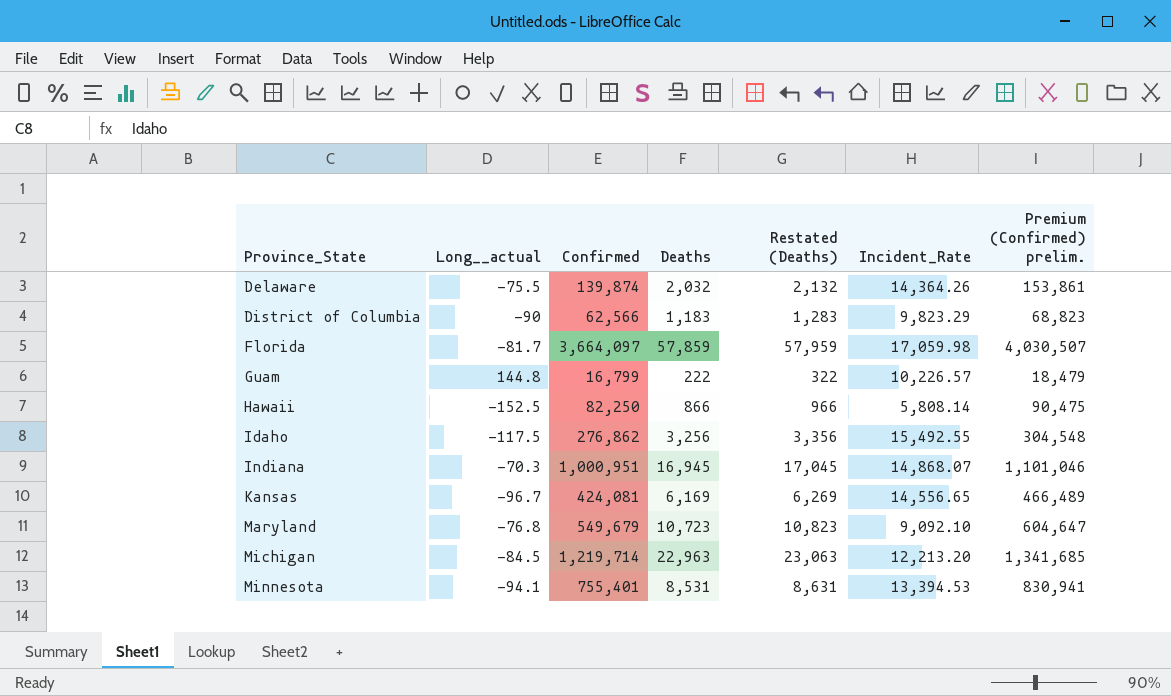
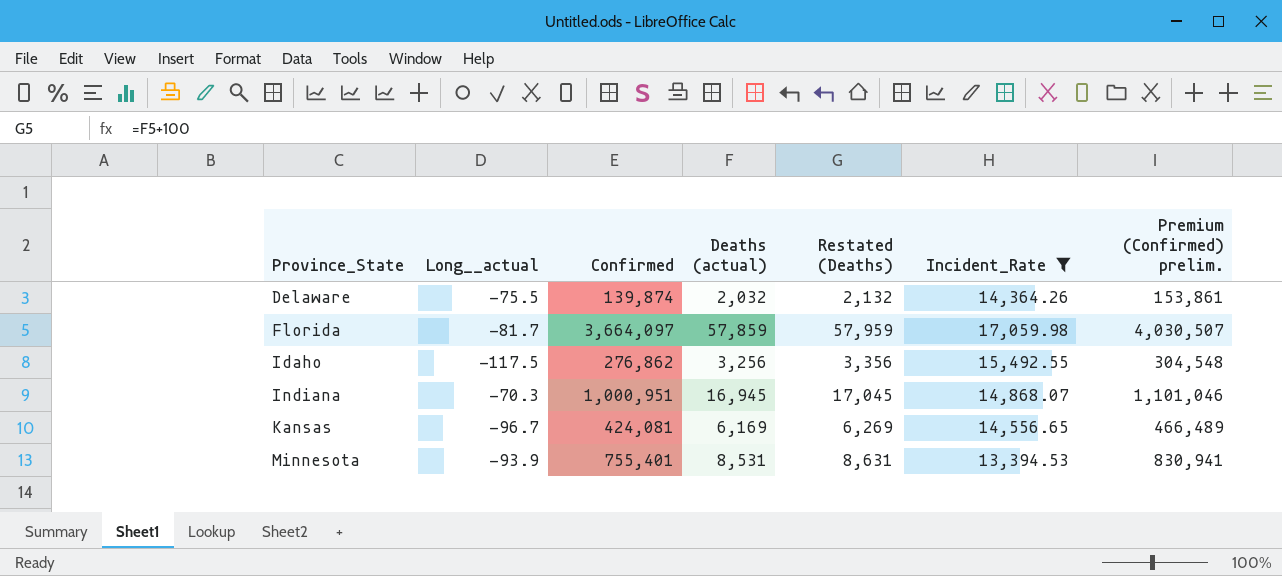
filter: none -> Incident_Rate >= 13,394.53
column name: Deaths -> Deaths (actual)
Minnesota | Long__actual: -94.1 -> -93.9

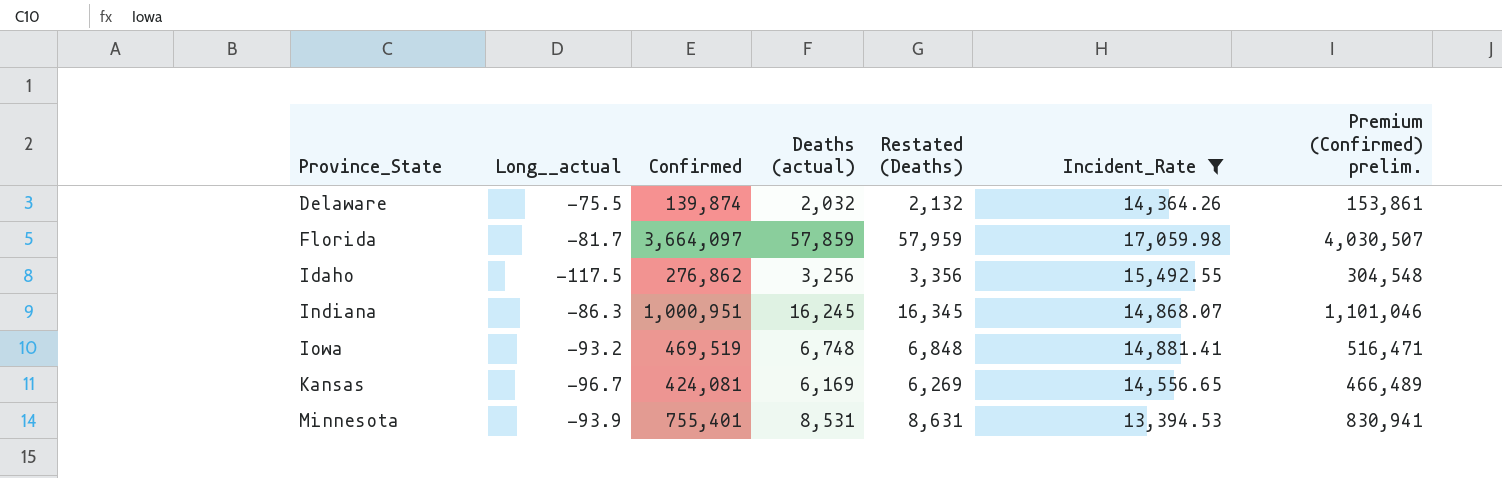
Indiana | Long__actual: -70.3 -> -86.3
Indiana | Deaths (actual): 16,945 -> 16,245
Indiana | Restated (Deaths): 17,045 -> 16,345
row Iowa: none -> -93.2 | 469,519 | 6,748 | 6,848 | 14,881.41 | 516,471

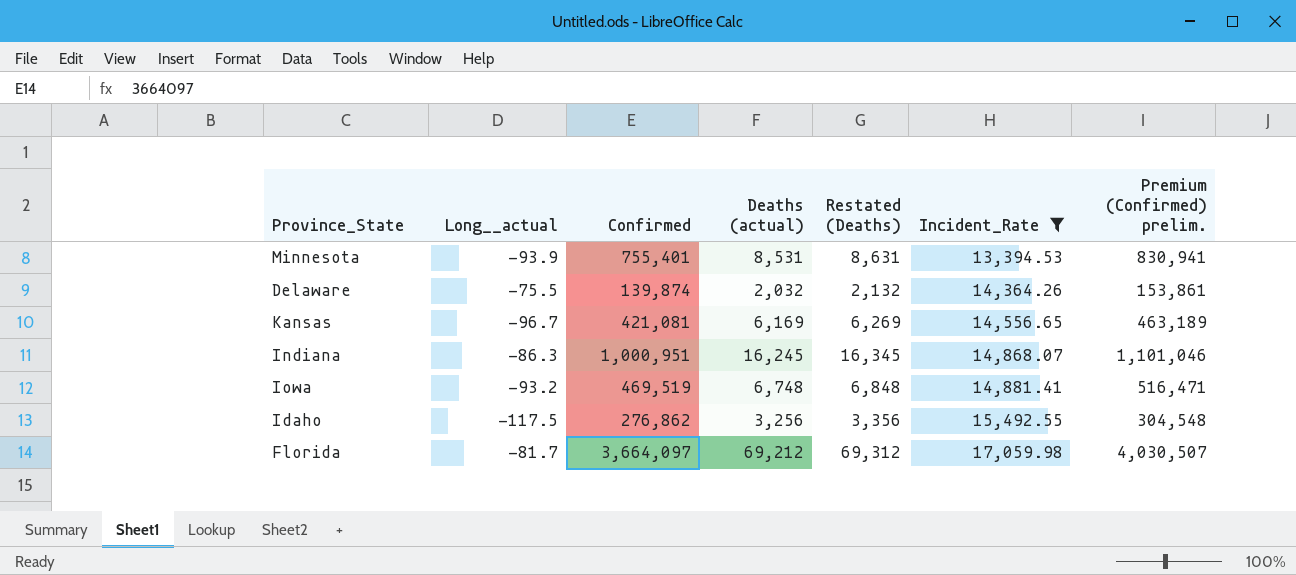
row order: Province_State ascending -> Incident_Rate ascending
Kansas | Confirmed: 424,081 -> 421,081
Kansas | Premium (Confirmed) prelim.: 466,489 -> 463,189
Florida | Deaths (actual): 57,859 -> 69,212
Florida | Restated (Deaths): 57,959 -> 69,312

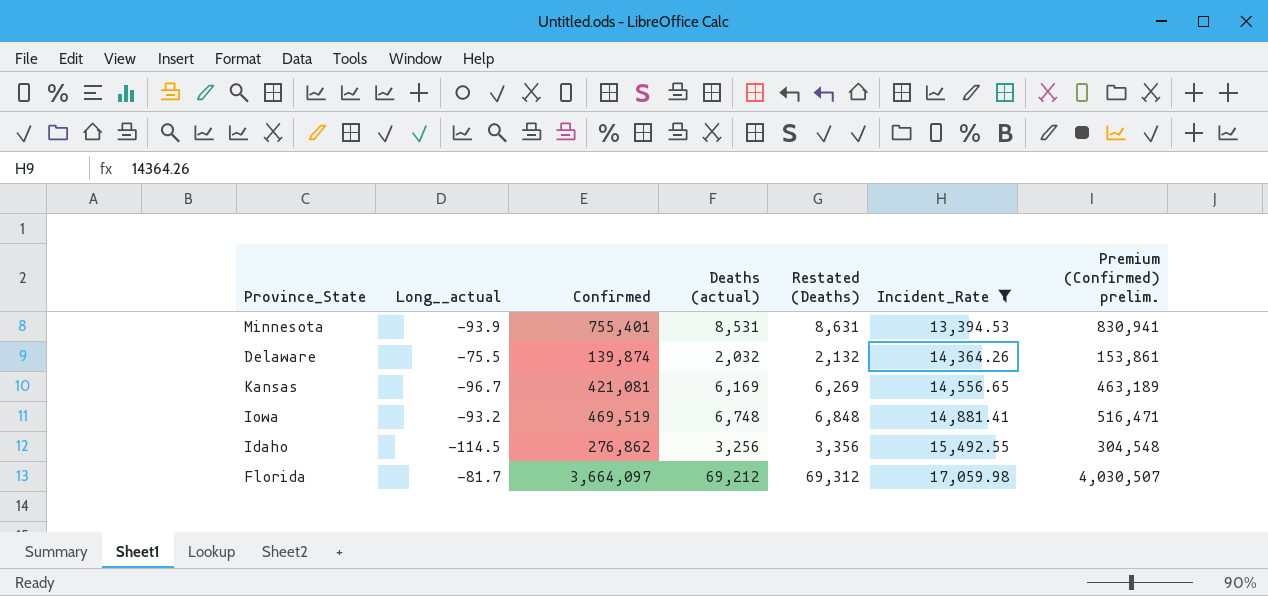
row Indiana: -86.3 | 1,000,951 | 16,245 | 16,345 | 14,868.07 | 1,101,046 -> none
Idaho | Long__actual: -117.5 -> -114.5

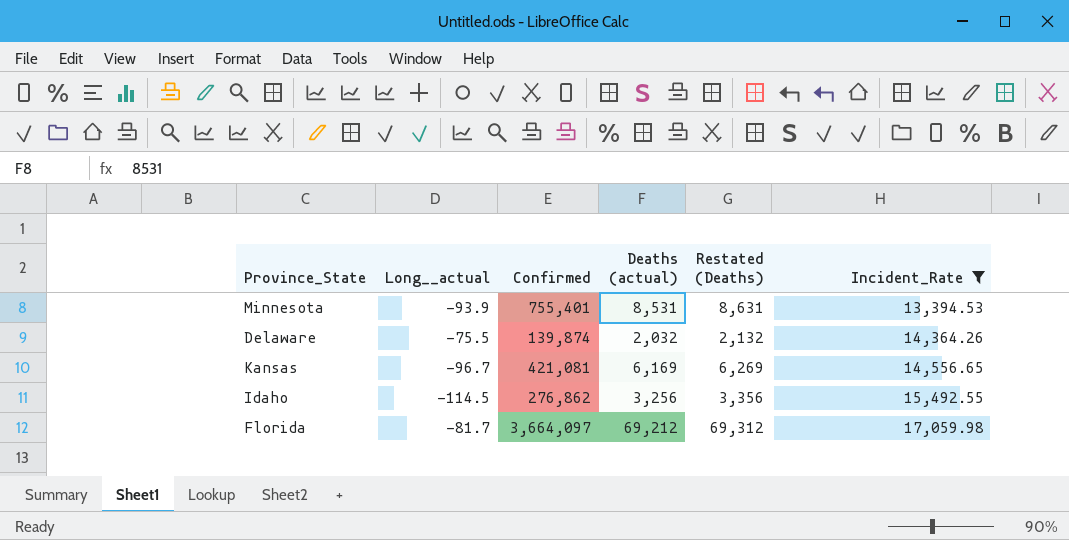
column Premium (Confirmed) prelim. | formula: [Confirmed] * 1.1 -> none
row Iowa: -93.2 | 469,519 | 6,748 | 6,848 | 14,881.41 | 516,471 -> none

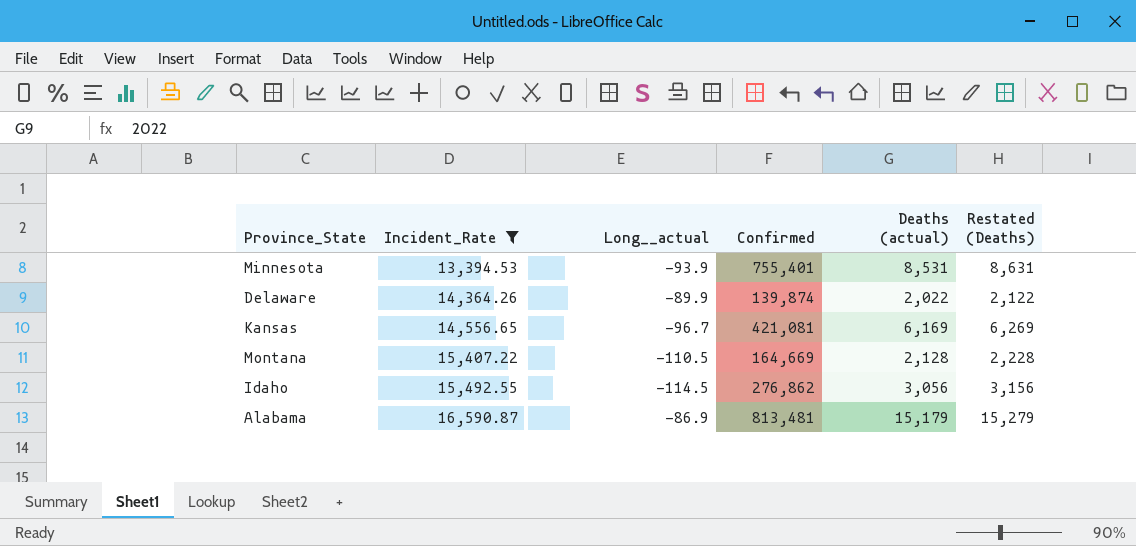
column Incident_Rate | position: 6 -> 2
row Florida: -81.7 | 3,664,097 | 69,212 | 69,312 | 17,059.98 -> none
Delaware | Long__actual: -75.5 -> -89.9
Delaware | Deaths (actual): 2,032 -> 2,022
Delaware | Restated (Deaths): 2,132 -> 2,122
row Montana: none -> 15,407.22 | -110.5 | 164,669 | 2,128 | 2,228
Idaho | Deaths (actual): 3,256 -> 3,056
Idaho | Restated (Deaths): 3,356 -> 3,156
row Alabama: none -> 16,590.87 | -86.9 | 813,481 | 15,179 | 15,279

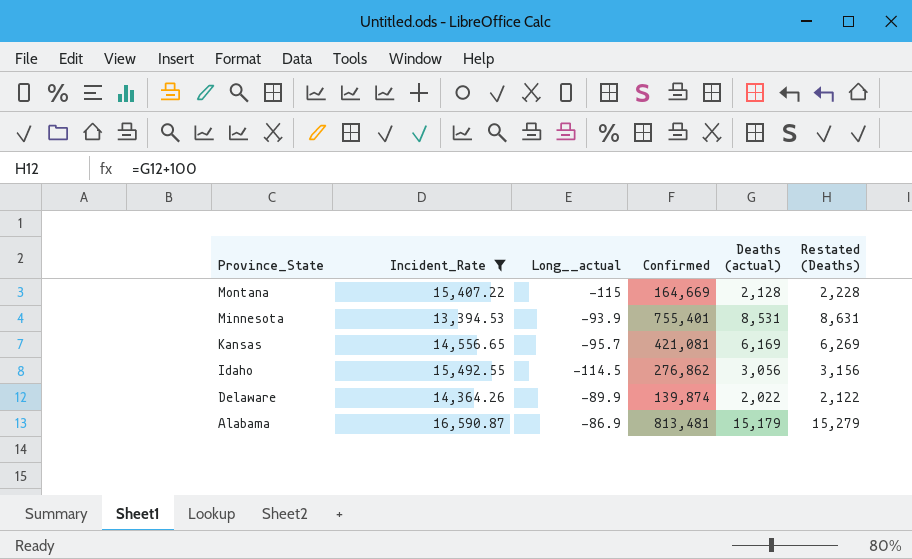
row order: Incident_Rate ascending -> Province_State descending
Montana | Long__actual: -110.5 -> -115
Kansas | Long__actual: -96.7 -> -95.7

